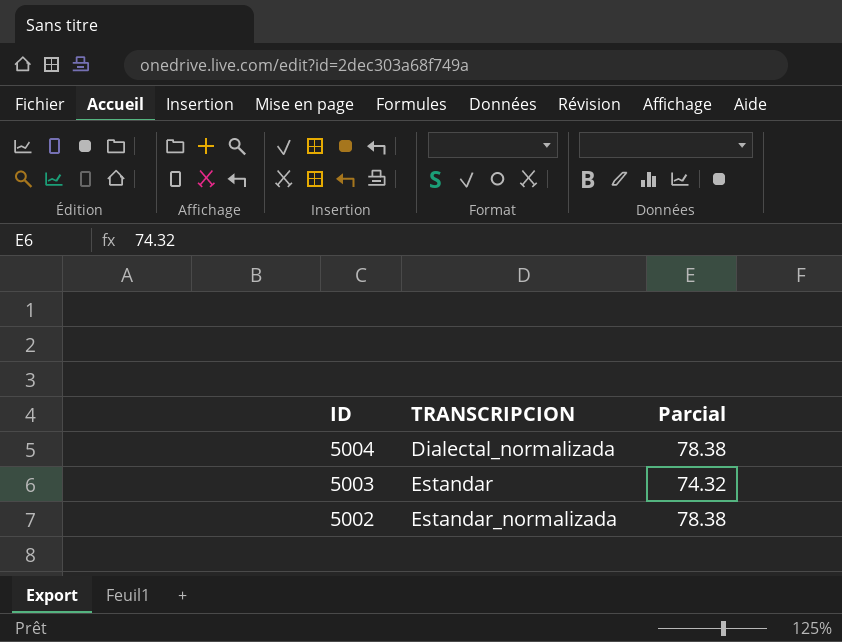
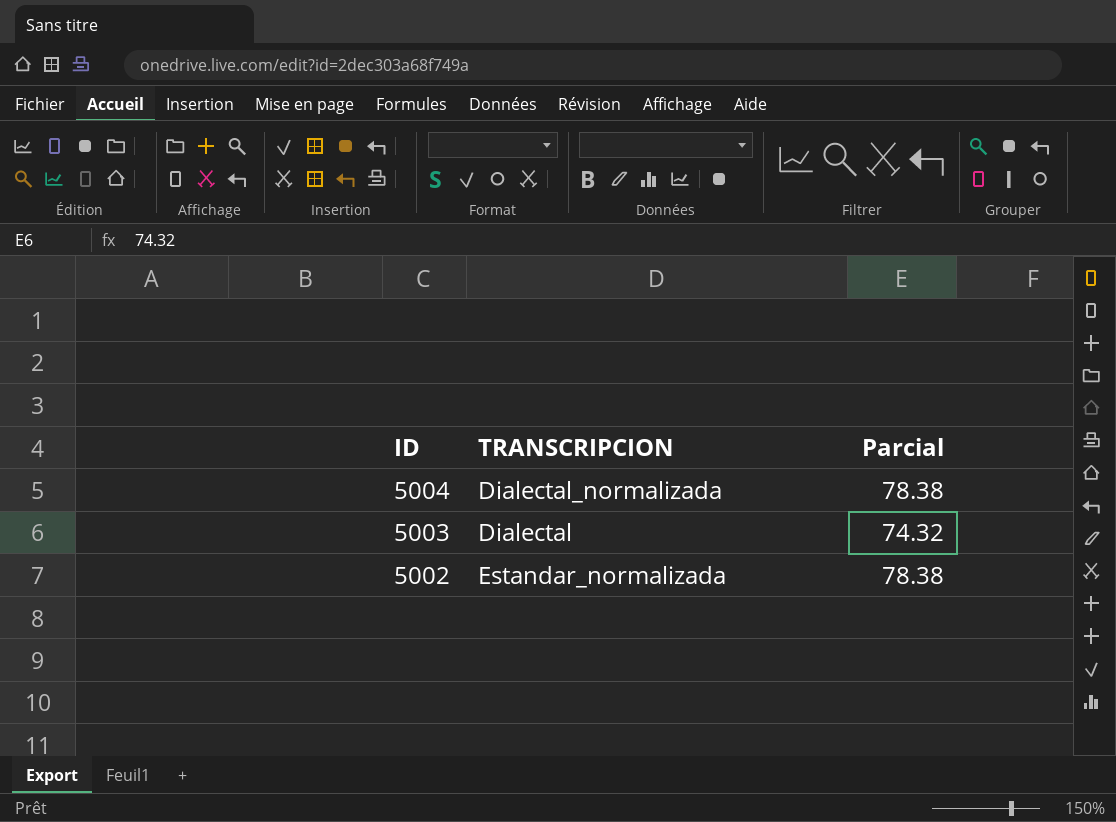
5003 | TRANSCRIPCION: Estandar -> Dialectal

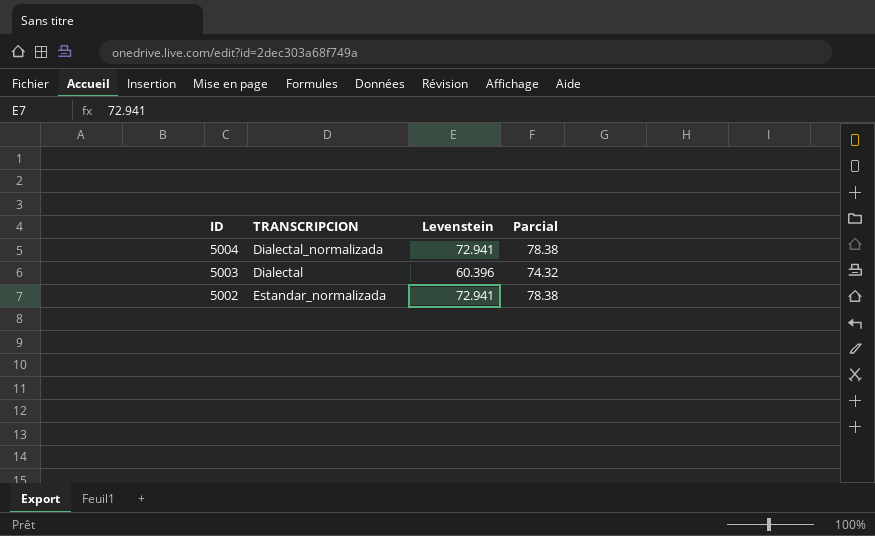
column Levenstein | position: none -> 3

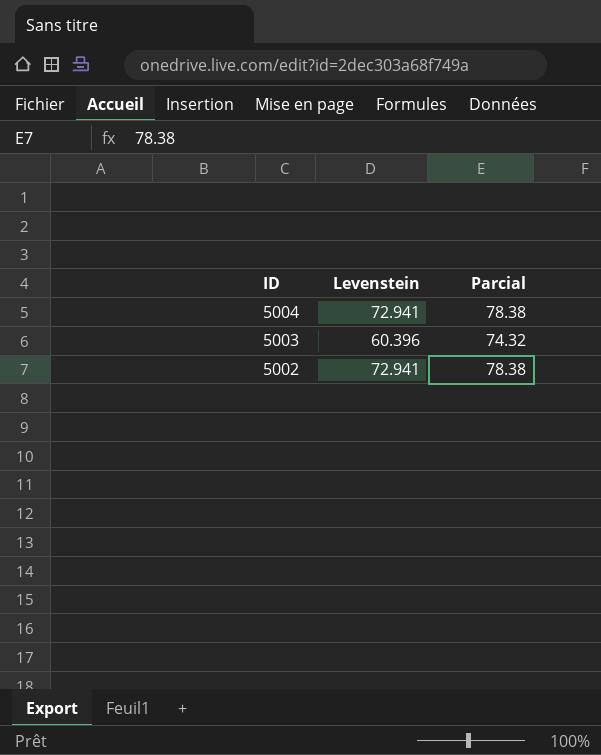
column TRANSCRIPCION | position: 2 -> none

